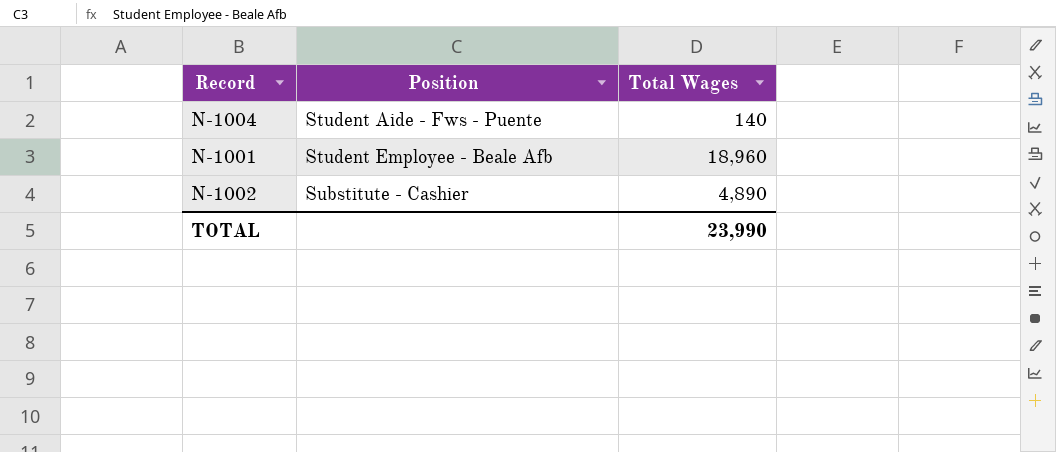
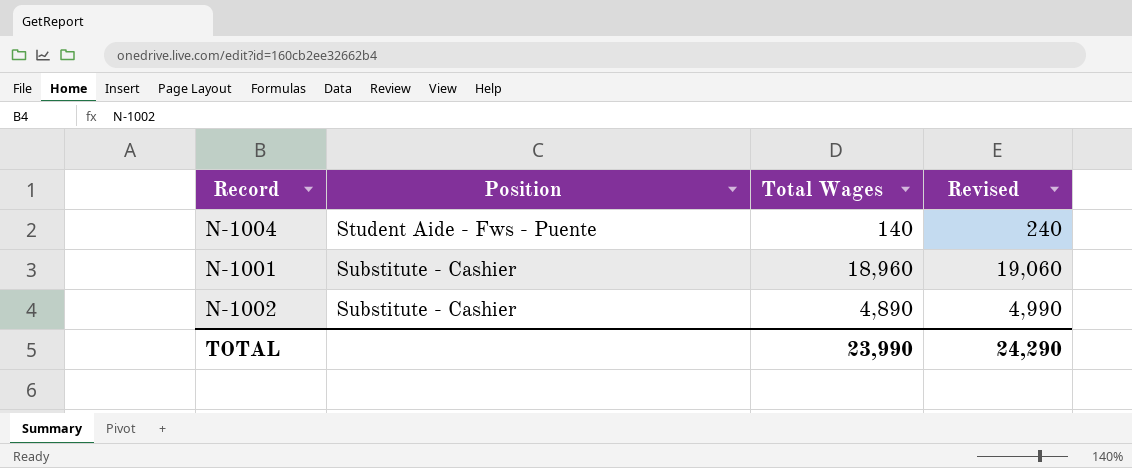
column Revised | formula: none -> [Total Wages] + 100
N-1001 | Position: Student Employee - Beale Afb -> Substitute - Cashier

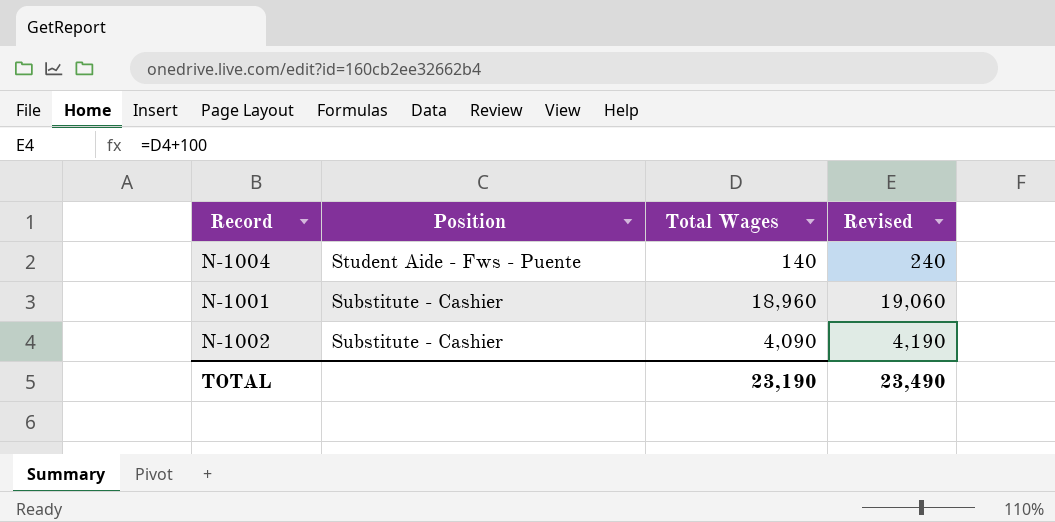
N-1002 | Total Wages: 4,890 -> 4,090
N-1002 | Revised: 4,990 -> 4,190
TOTAL | Total Wages: 23,990 -> 23,190
TOTAL | Revised: 24,290 -> 23,490

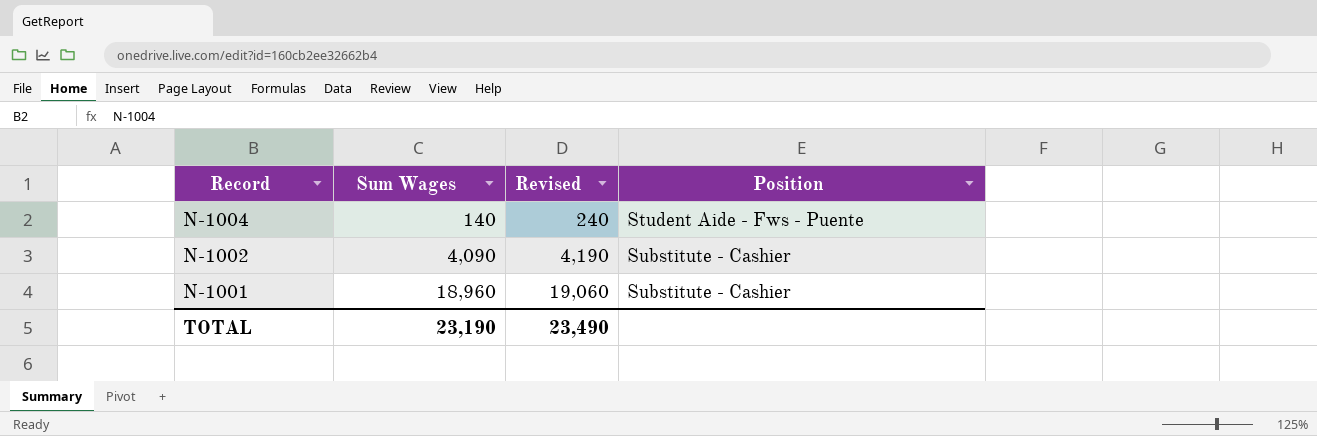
row order: Position ascending -> Record descending
column name: Total Wages -> Sum Wages
column Position | position: 2 -> 4

